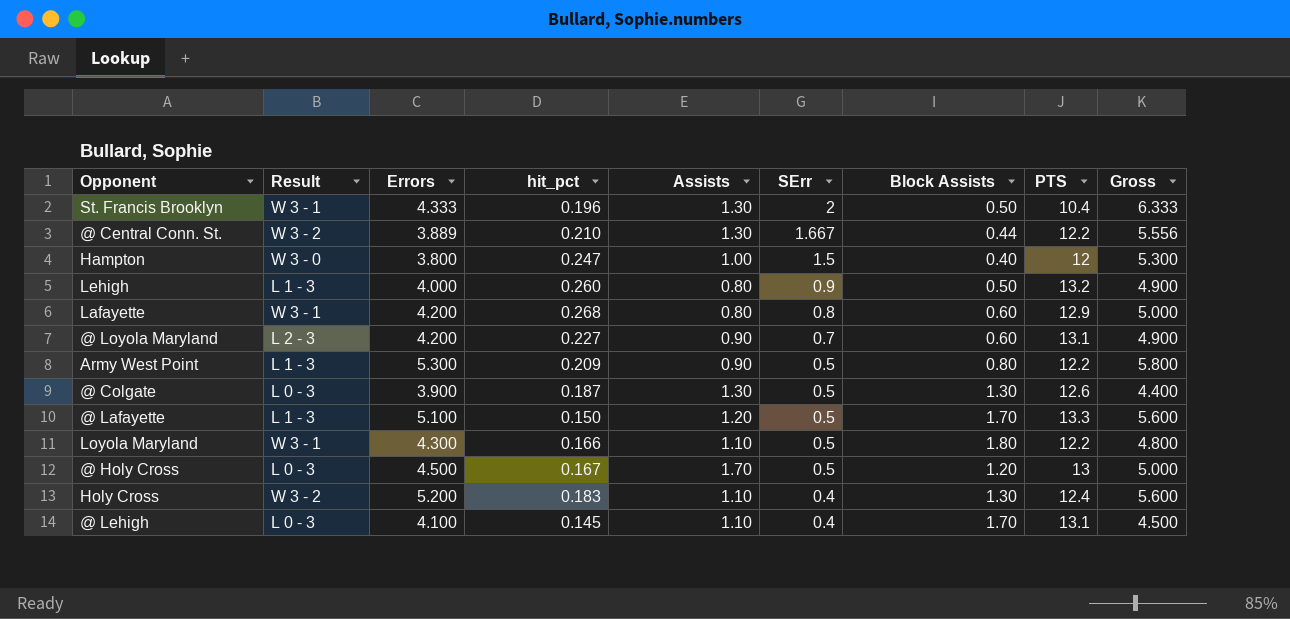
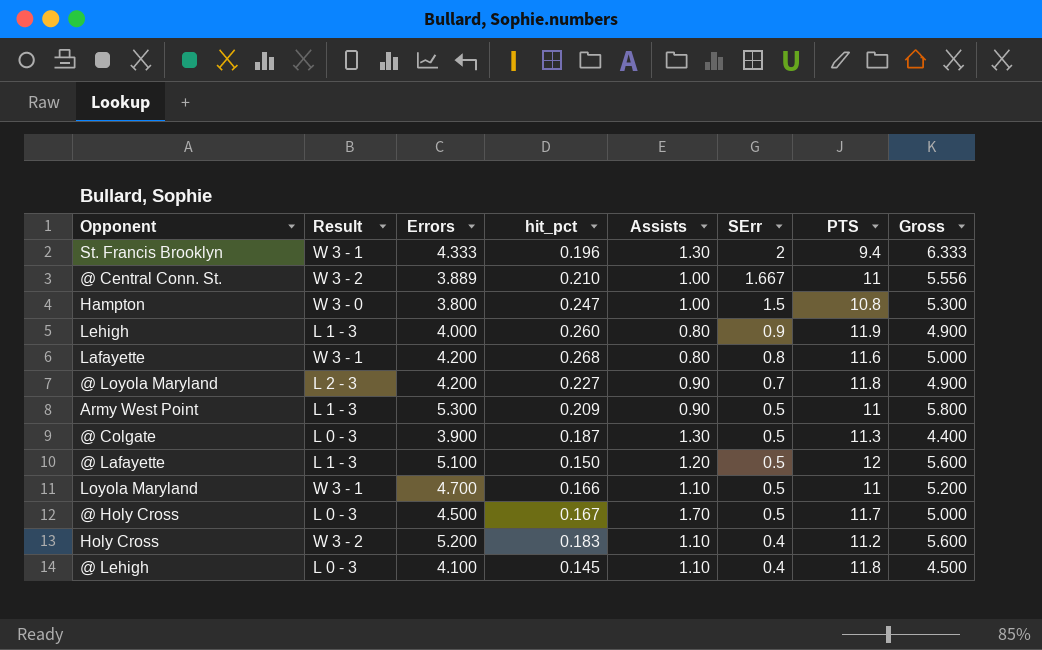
column Block Assists | position: 7 -> none
St. Francis Brooklyn | PTS: 10.4 -> 9.4
@ Central Conn. St. | Assists: 1.30 -> 1.00
@ Central Conn. St. | PTS: 12.2 -> 11
Hampton | PTS: 12 -> 10.8
Lehigh | PTS: 13.2 -> 11.9
Lafayette | PTS: 12.9 -> 11.6
@ Loyola Maryland | PTS: 13.1 -> 11.8
Army West Point | PTS: 12.2 -> 11
@ Colgate | PTS: 12.6 -> 11.3
@ Lafayette | PTS: 13.3 -> 12
Loyola Maryland | Errors: 4.300 -> 4.700
Loyola Maryland | PTS: 12.2 -> 11
Loyola Maryland | Gross: 4.800 -> 5.200
@ Holy Cross | PTS: 13 -> 11.7
Holy Cross | PTS: 12.4 -> 11.2
@ Lehigh | PTS: 13.1 -> 11.8

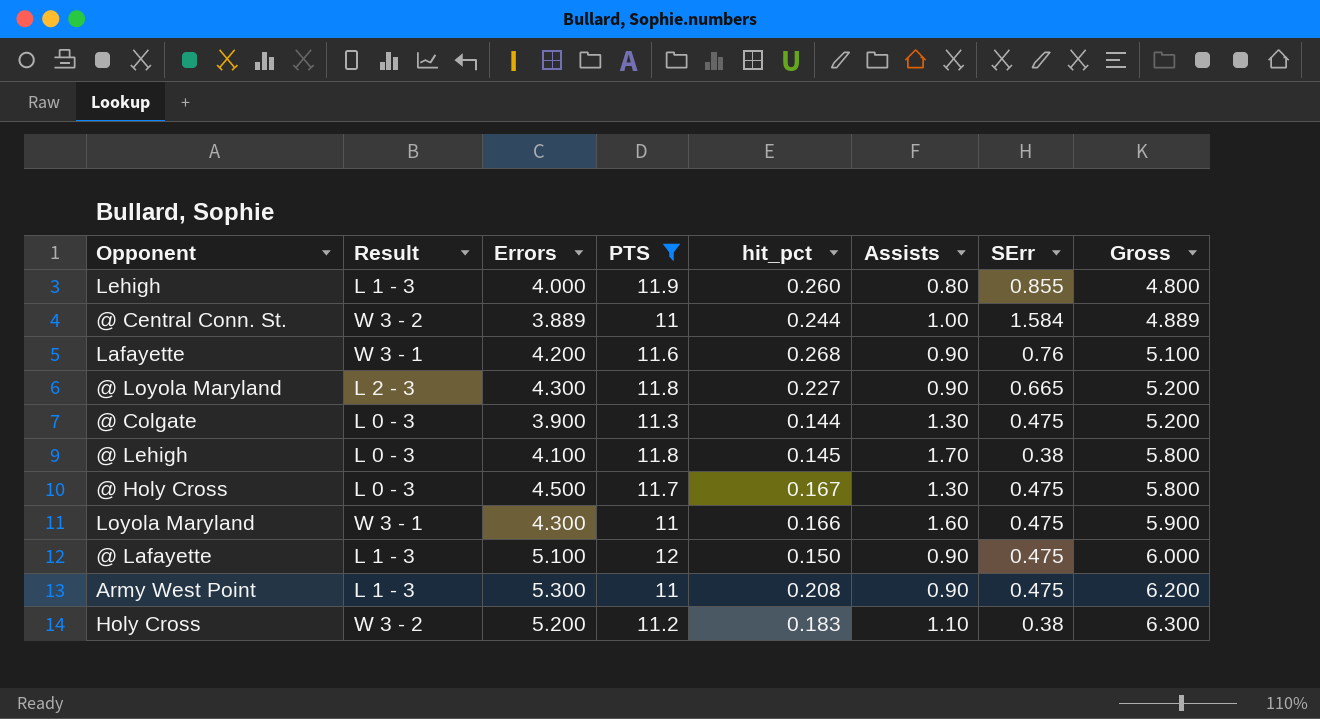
filter: none -> PTS >= 11
row order: SErr descending -> Gross ascending
column PTS | position: 7 -> 4
column Gross | formula: [Errors] + [SErr] -> [Errors] + [Assists]
Lehigh | SErr: 0.9 -> 0.855
@ Central Conn. St. | hit_pct: 0.210 -> 0.244
@ Central Conn. St. | SErr: 1.667 -> 1.584
Lafayette | Assists: 0.80 -> 0.90
Lafayette | SErr: 0.8 -> 0.76
@ Loyola Maryland | Errors: 4.200 -> 4.300
@ Loyola Maryland | SErr: 0.7 -> 0.665
@ Colgate | hit_pct: 0.187 -> 0.144
@ Colgate | SErr: 0.5 -> 0.475
@ Lehigh | Assists: 1.10 -> 1.70
@ Lehigh | SErr: 0.4 -> 0.38
@ Holy Cross | Assists: 1.70 -> 1.30
@ Holy Cross | SErr: 0.5 -> 0.475
Loyola Maryland | Errors: 4.700 -> 4.300
Loyola Maryland | Assists: 1.10 -> 1.60
Loyola Maryland | SErr: 0.5 -> 0.475
@ Lafayette | Assists: 1.20 -> 0.90
@ Lafayette | SErr: 0.5 -> 0.475
Army West Point | hit_pct: 0.209 -> 0.208
Army West Point | SErr: 0.5 -> 0.475
Holy Cross | SErr: 0.4 -> 0.38

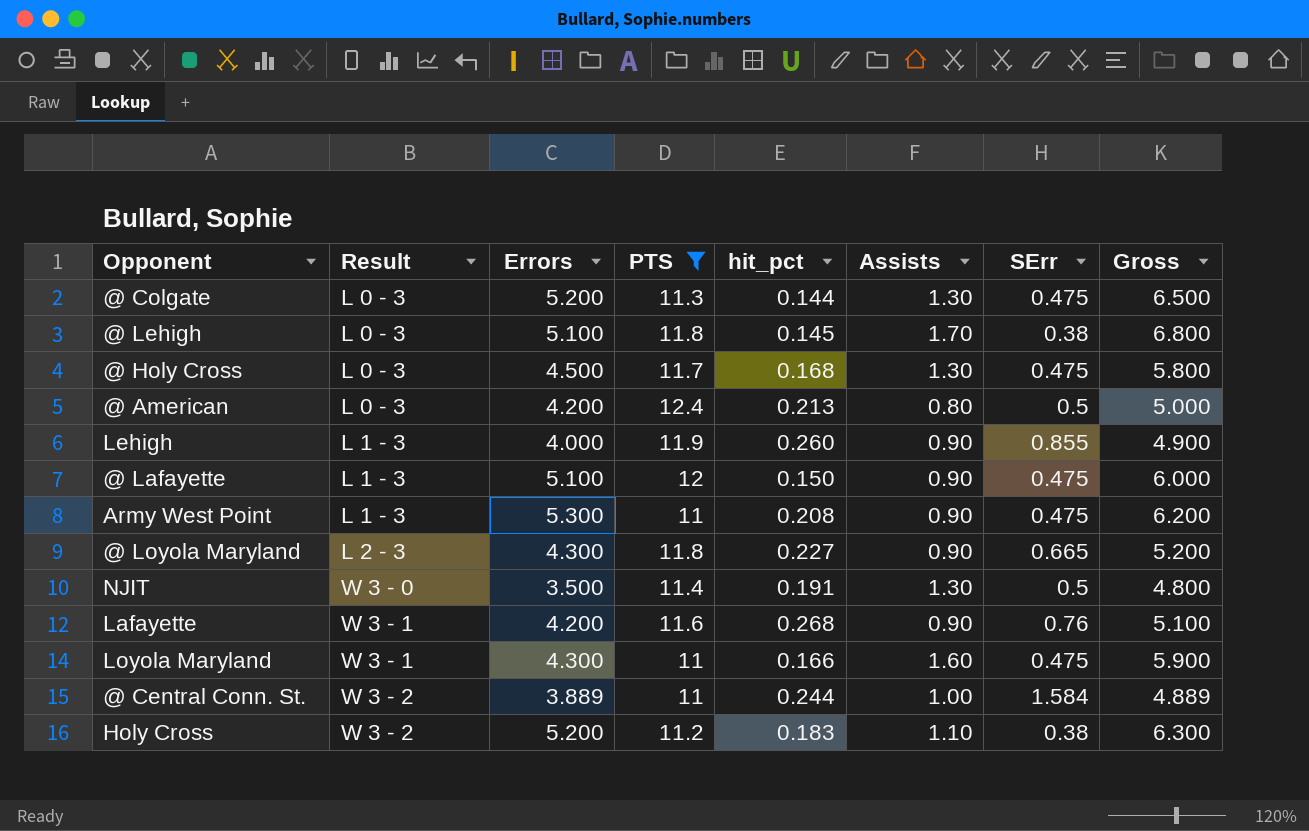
row order: Gross ascending -> Result ascending
@ Colgate | Errors: 3.900 -> 5.200
@ Colgate | Gross: 5.200 -> 6.500
@ Lehigh | Errors: 4.100 -> 5.100
@ Lehigh | Gross: 5.800 -> 6.800
@ Holy Cross | hit_pct: 0.167 -> 0.168
row @ American: none -> L 0 - 3 | 4.200 | 12.4 | 0.213 | 0.80 | 0.5 | 5.000
Lehigh | Assists: 0.80 -> 0.90
Lehigh | Gross: 4.800 -> 4.900
row NJIT: none -> W 3 - 0 | 3.500 | 11.4 | 0.191 | 1.30 | 0.5 | 4.800

